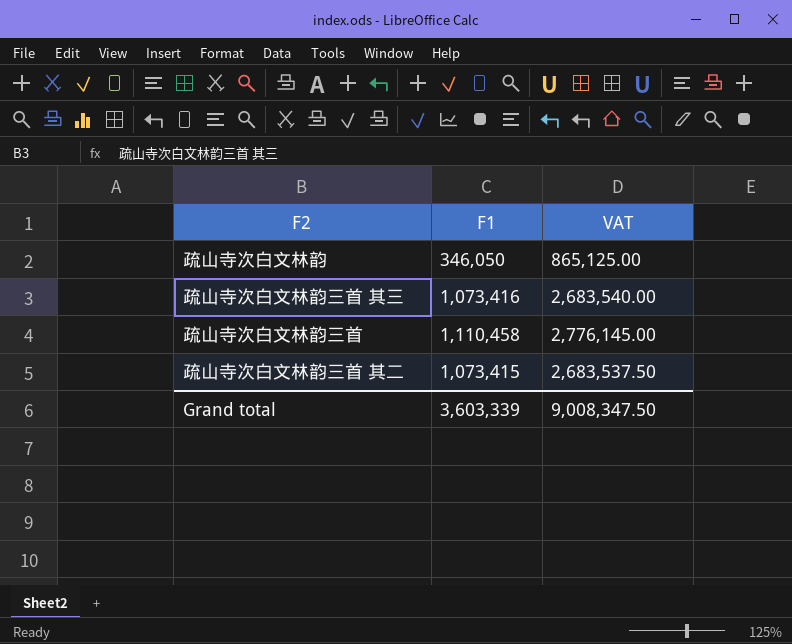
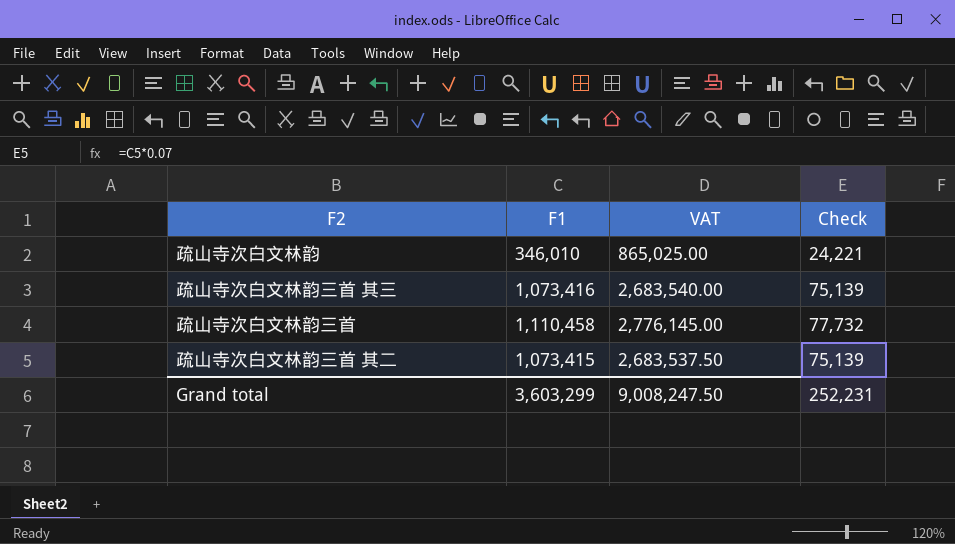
column Check | formula: none -> [F1] * 0.07
疏山寺次白文林韵 | F1: 346,050 -> 346,010
疏山寺次白文林韵 | VAT: 865,125.00 -> 865,025.00
Grand total | F1: 3,603,339 -> 3,603,299
Grand total | VAT: 9,008,347.50 -> 9,008,247.50

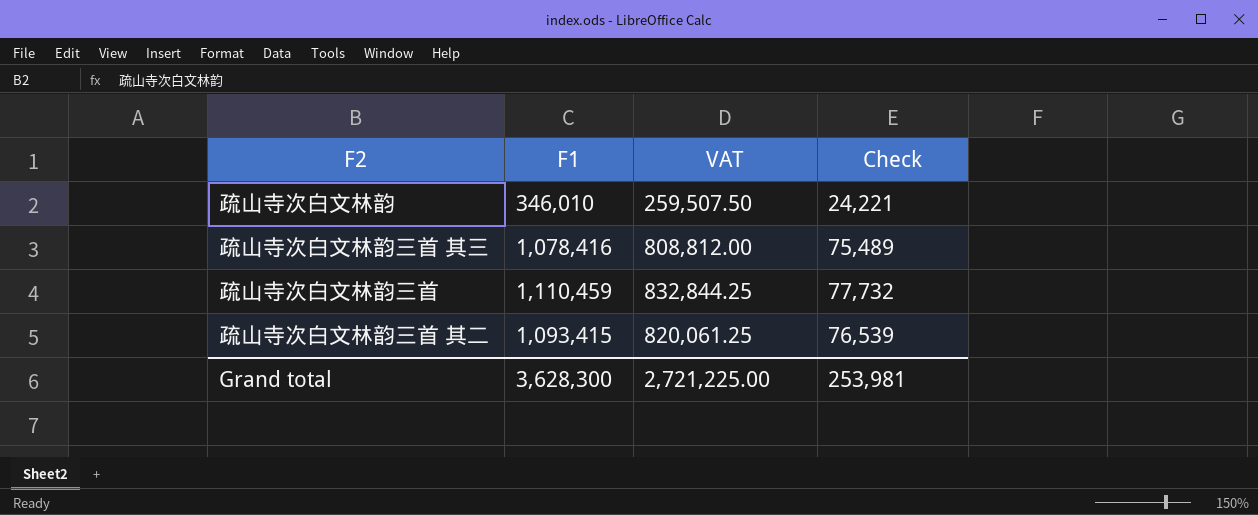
column VAT | formula: [F1] * 2.5 -> [F1] * 0.75
疏山寺次白文林韵三首 其三 | F1: 1,073,416 -> 1,078,416
疏山寺次白文林韵三首 其三 | Check: 75,139 -> 75,489
疏山寺次白文林韵三首 | F1: 1,110,458 -> 1,110,459
疏山寺次白文林韵三首 其二 | F1: 1,073,415 -> 1,093,415
疏山寺次白文林韵三首 其二 | Check: 75,139 -> 76,539
Grand total | F1: 3,603,299 -> 3,628,300
Grand total | VAT: 9,008,247.50 -> 2,721,225.00
Grand total | Check: 252,231 -> 253,981

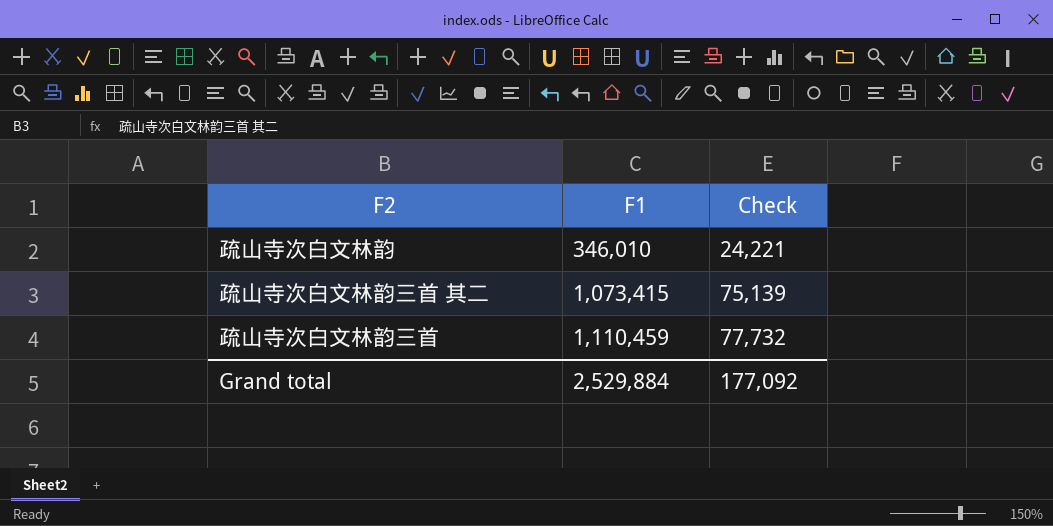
row order: none -> F1 ascending
column VAT | formula: [F1] * 0.75 -> none
row 疏山寺次白文林韵三首 其三: 1,078,416 | 808,812.00 | 75,489 -> none
疏山寺次白文林韵三首 其二 | F1: 1,093,415 -> 1,073,415
疏山寺次白文林韵三首 其二 | Check: 76,539 -> 75,139
Grand total | F1: 3,628,300 -> 2,529,884
Grand total | Check: 253,981 -> 177,092

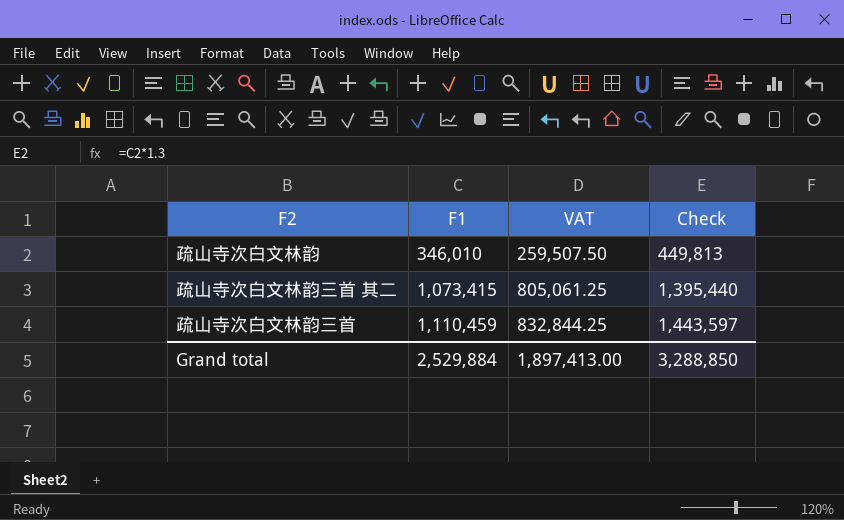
column VAT | formula: none -> [F1] * 0.75
column Check | formula: [F1] * 0.07 -> [F1] * 1.3
Grand total | Check: 177,092 -> 3,288,850

